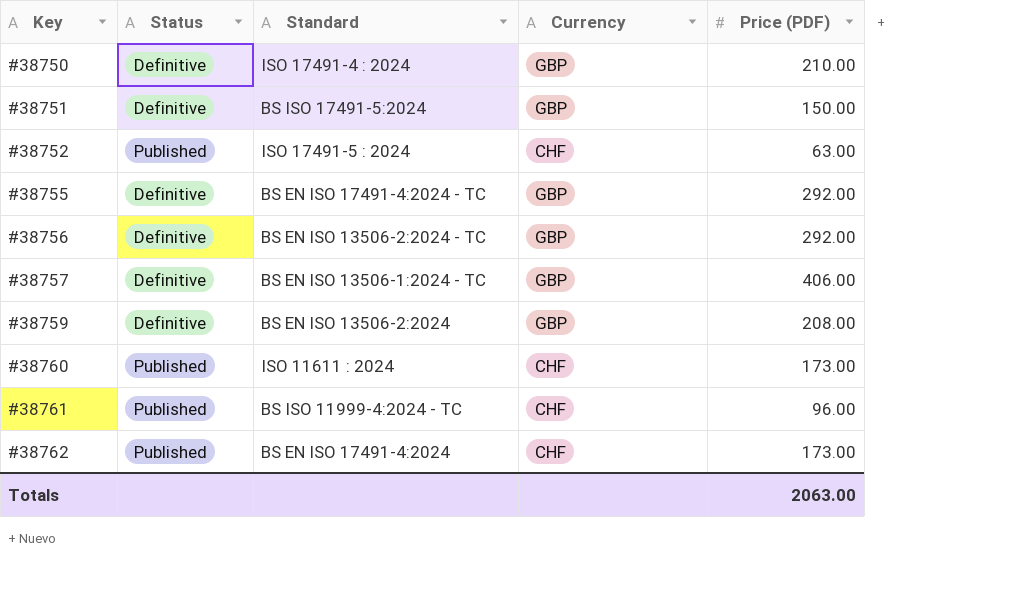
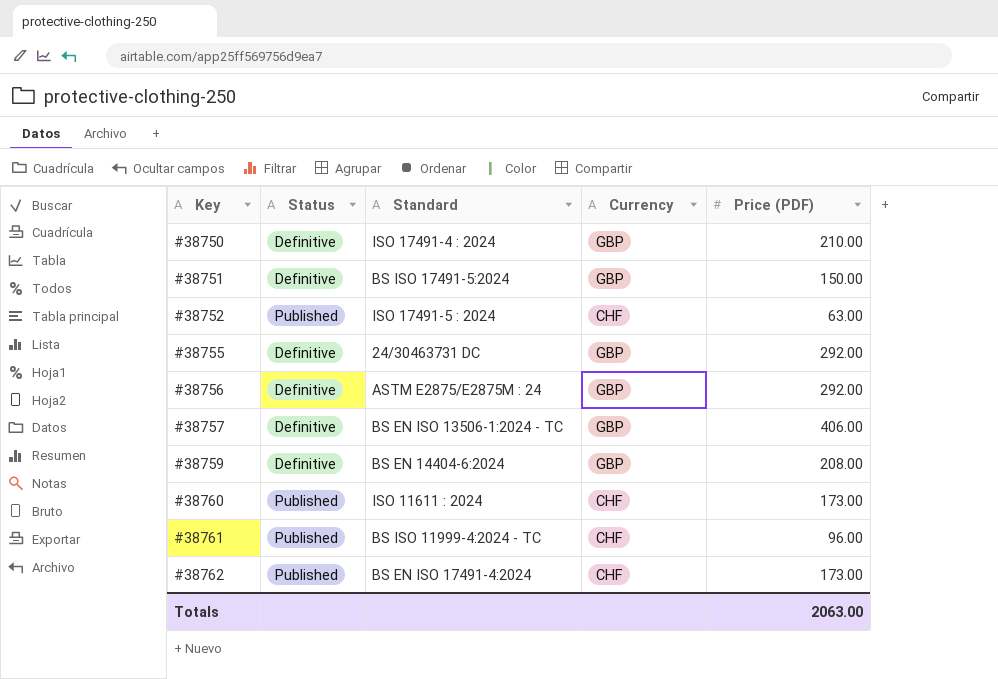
#38755 | Standard: BS EN ISO 17491-4:2024 - TC -> 24/30463731 DC
#38756 | Standard: BS EN ISO 13506-2:2024 - TC -> ASTM E2875/E2875M : 24
#38759 | Standard: BS EN ISO 13506-2:2024 -> BS EN 14404-6:2024

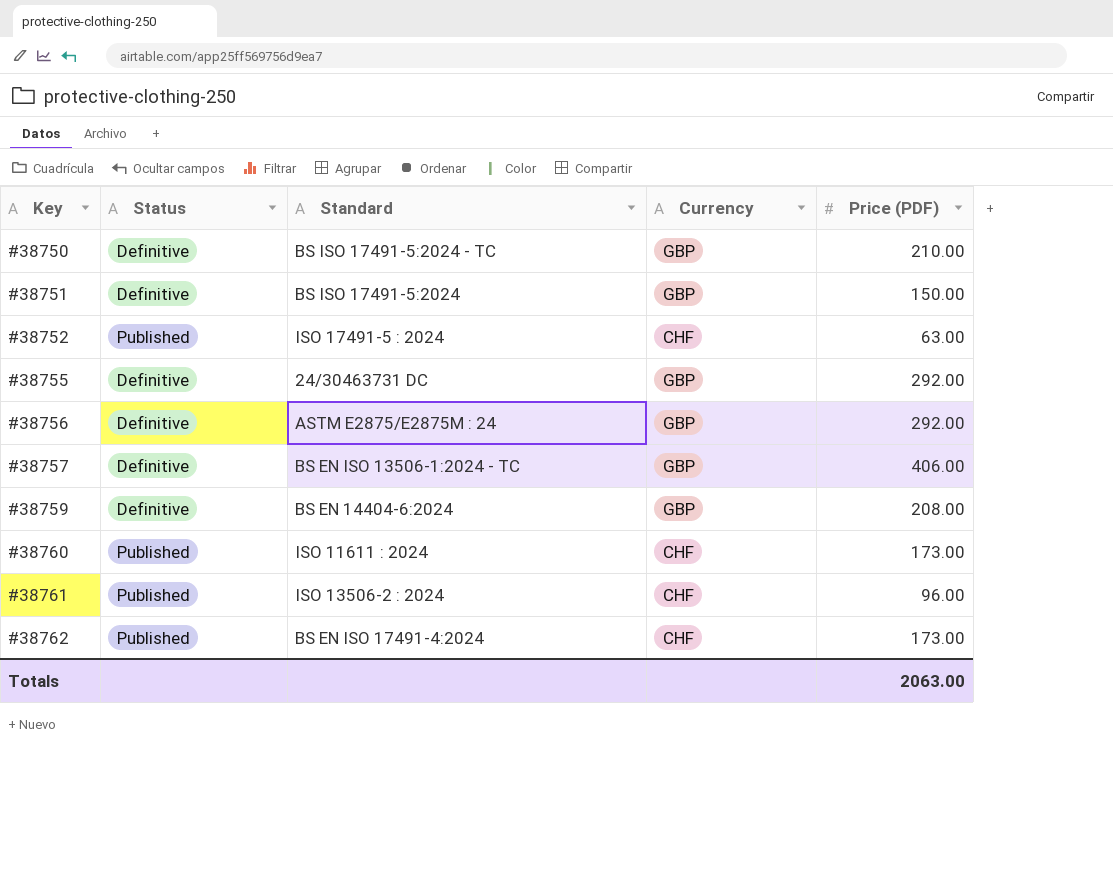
#38750 | Standard: ISO 17491-4 : 2024 -> BS ISO 17491-5:2024 - TC
#38761 | Standard: BS ISO 11999-4:2024 - TC -> ISO 13506-2 : 2024

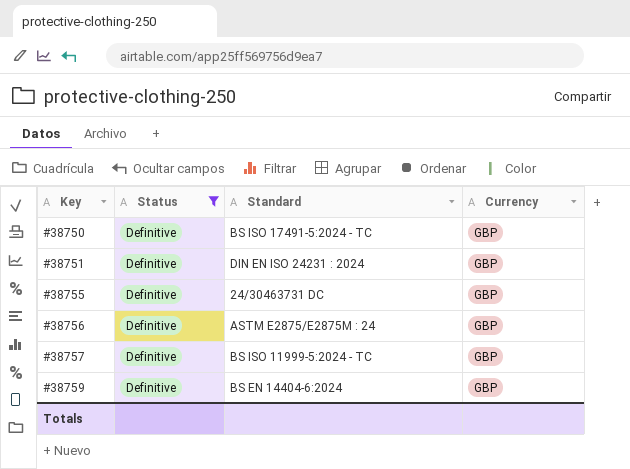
filter: none -> Status = Definitive
column Price (PDF) | position: 5 -> none
#38751 | Standard: BS ISO 17491-5:2024 -> DIN EN ISO 24231 : 2024
#38757 | Standard: BS EN ISO 13506-1:2024 - TC -> BS ISO 11999-5:2024 - TC

